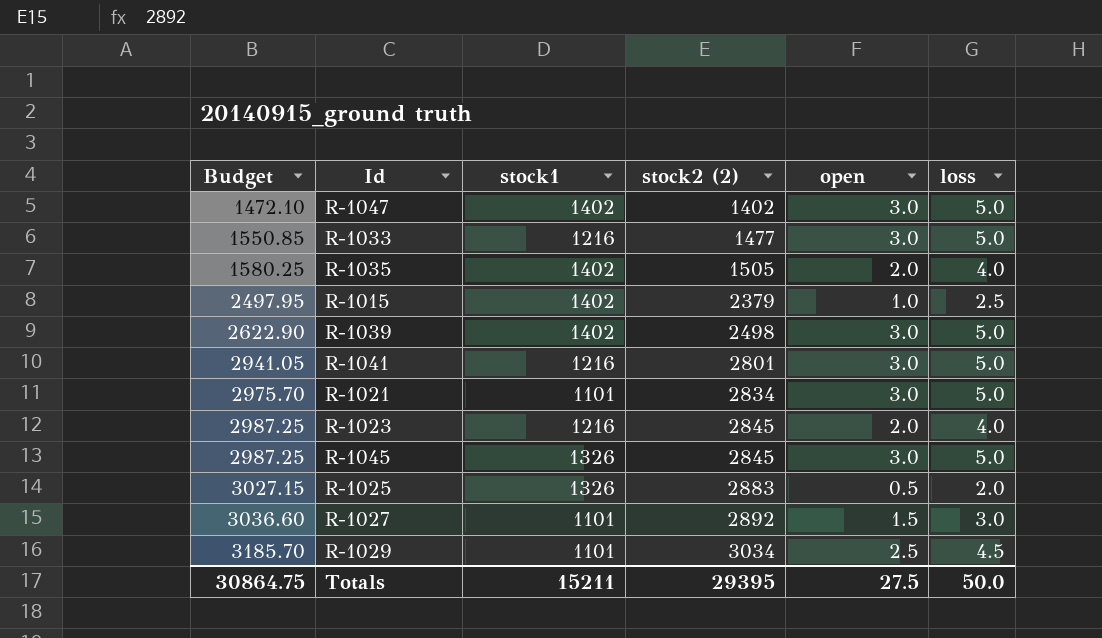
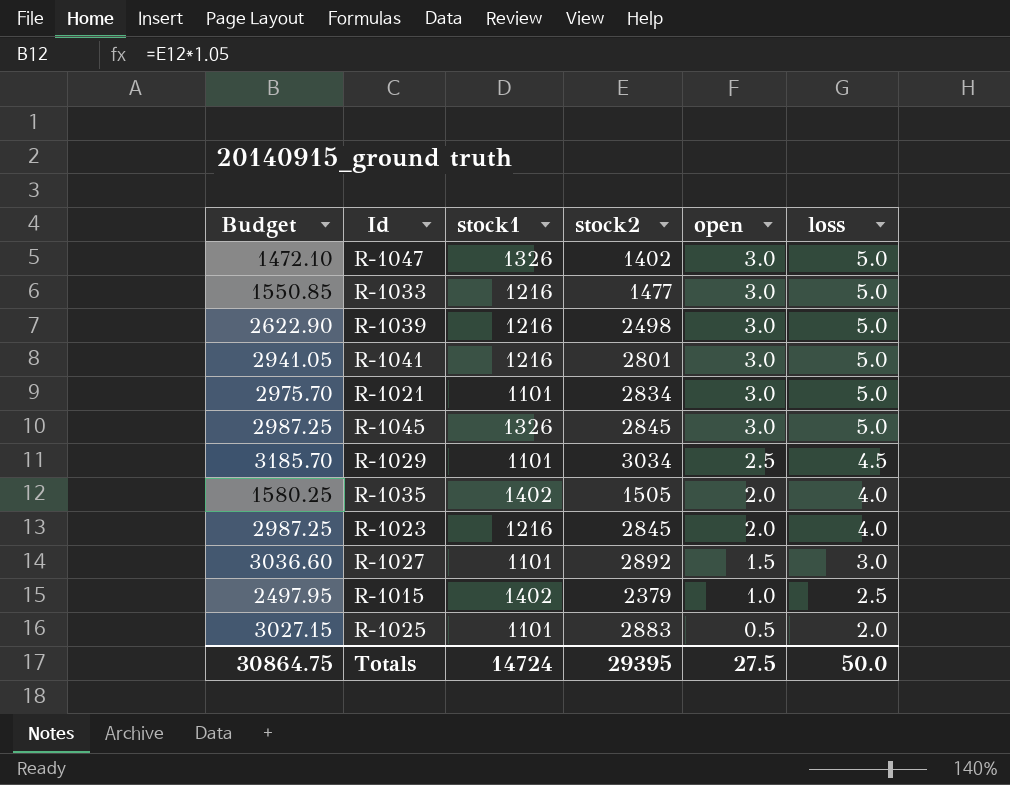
row order: Budget ascending -> open descending
column name: stock2 (2) -> stock2
R-1047 | stock1: 1402 -> 1326
R-1039 | stock1: 1402 -> 1216
R-1025 | stock1: 1326 -> 1101
Totals | stock1: 15211 -> 14724

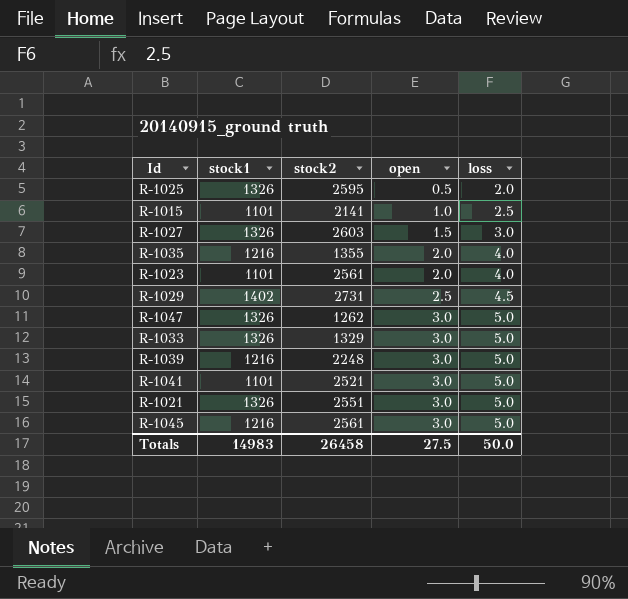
row order: open descending -> open ascending
column Budget | formula: [stock2] * 1.05 -> none
R-1025 | stock1: 1101 -> 1326
R-1025 | stock2: 2883 -> 2595
R-1015 | stock1: 1402 -> 1101
R-1015 | stock2: 2379 -> 2141
R-1027 | stock1: 1101 -> 1326
R-1027 | stock2: 2892 -> 2603
R-1035 | stock1: 1402 -> 1216
R-1035 | stock2: 1505 -> 1355
R-1023 | stock1: 1216 -> 1101
R-1023 | stock2: 2845 -> 2561
R-1029 | stock1: 1101 -> 1402
R-1029 | stock2: 3034 -> 2731
R-1047 | stock2: 1402 -> 1262
R-1033 | stock1: 1216 -> 1326
R-1033 | stock2: 1477 -> 1329
R-1039 | stock2: 2498 -> 2248
R-1041 | stock1: 1216 -> 1101
R-1041 | stock2: 2801 -> 2521
R-1021 | stock1: 1101 -> 1326
R-1021 | stock2: 2834 -> 2551
R-1045 | stock1: 1326 -> 1216
R-1045 | stock2: 2845 -> 2561
Totals | stock1: 14724 -> 14983
Totals | stock2: 29395 -> 26458

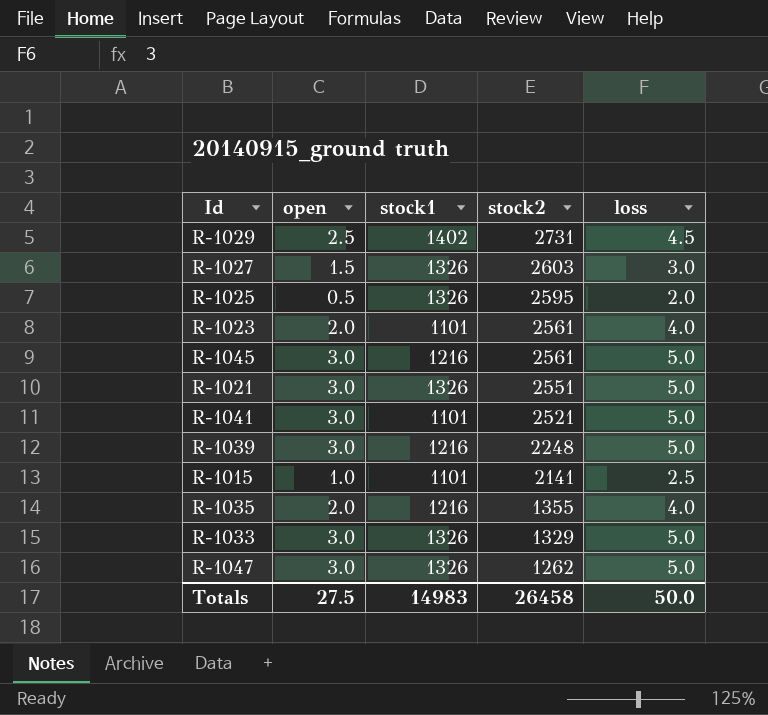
row order: open ascending -> stock2 descending
column open | position: 4 -> 2

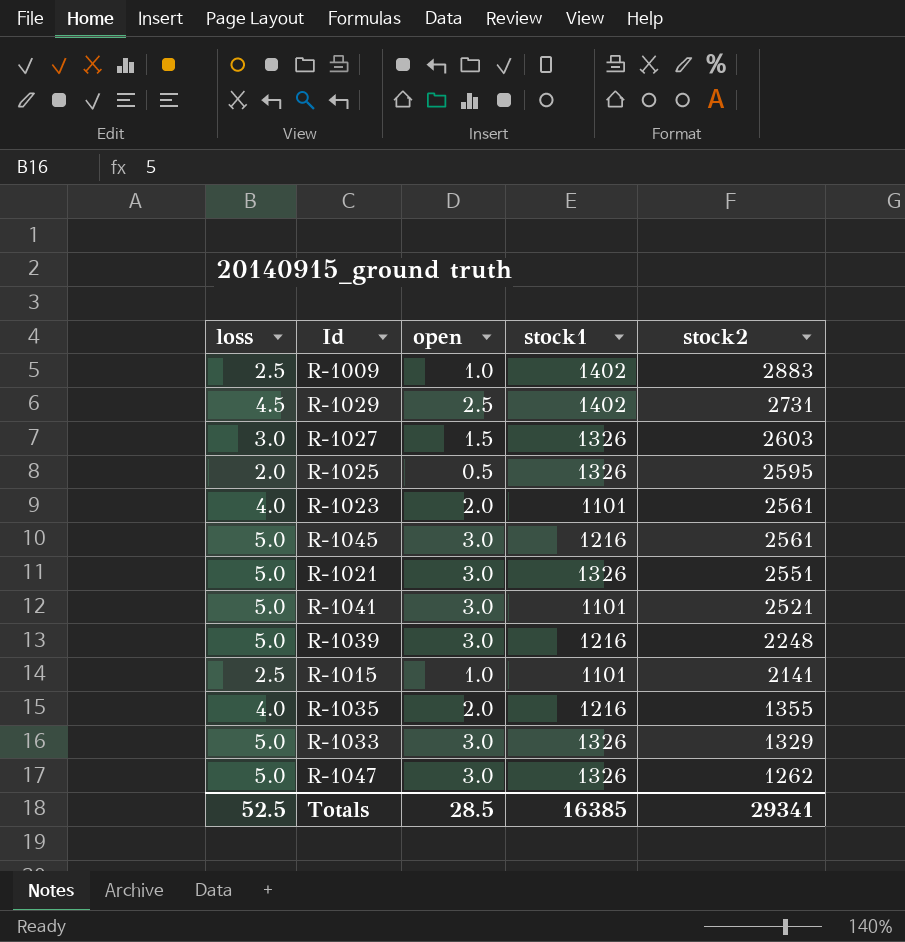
column loss | position: 5 -> 1
row R-1009: none -> 2.5 | 1.0 | 1402 | 2883
Totals | loss: 50.0 -> 52.5
Totals | open: 27.5 -> 28.5
Totals | stock1: 14983 -> 16385
Totals | stock2: 26458 -> 29341

